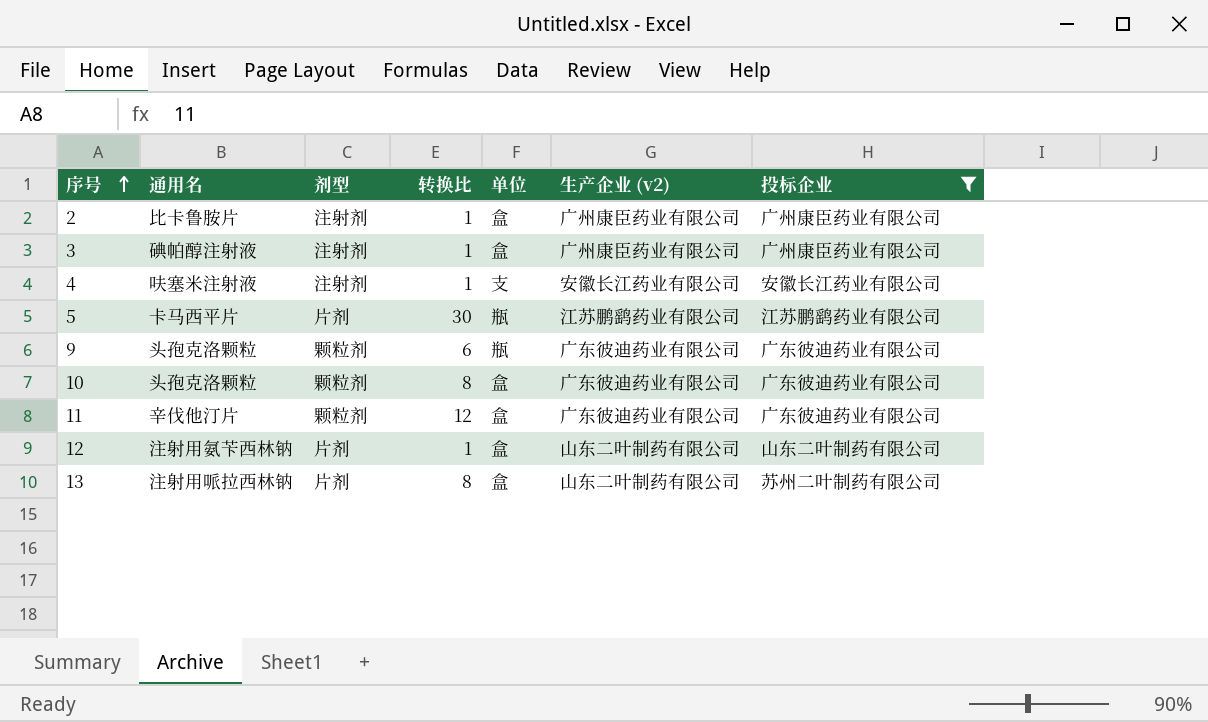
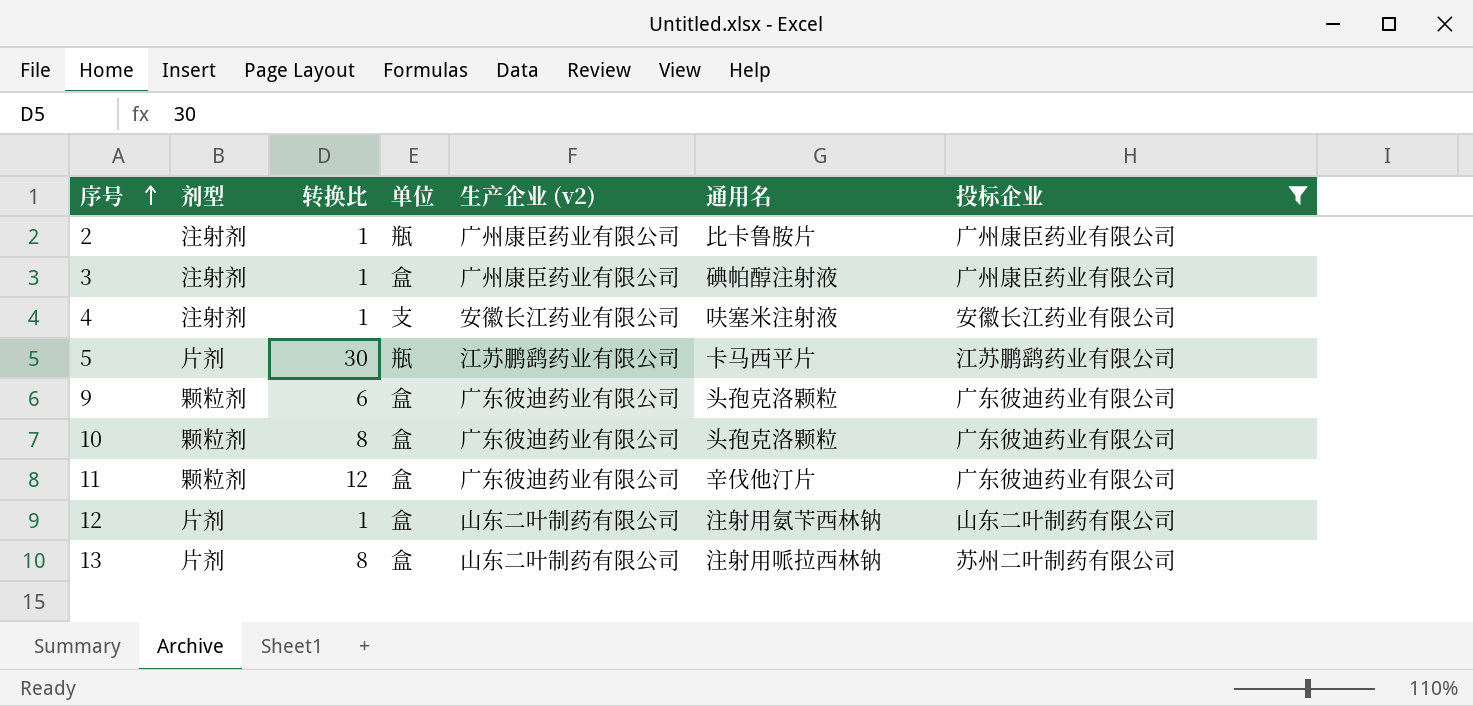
column 通用名 | position: 2 -> 6
2 | 单位: 盒 -> 瓶
9 | 单位: 瓶 -> 盒

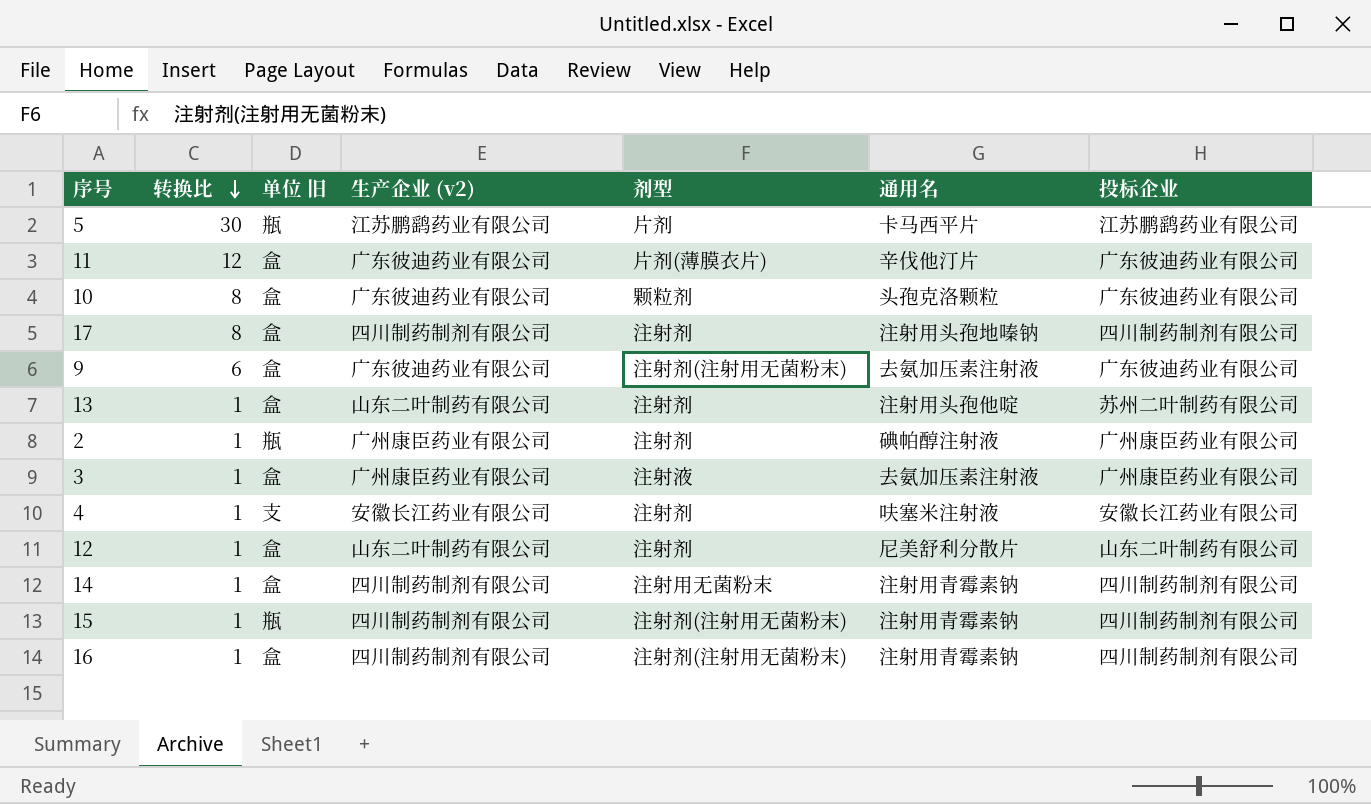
filter: 投标企业 != 四川制药制剂有限公司 -> none
row order: 序号 ascending -> 转换比 descending
column name: 单位 -> 单位 旧
column 剂型 | position: 2 -> 5
11 | 剂型: 颗粒剂 -> 片剂(薄膜衣片)
9 | 剂型: 颗粒剂 -> 注射剂(注射用无菌粉末)
9 | 通用名: 头孢克洛颗粒 -> 去氨加压素注射液
13 | 转换比: 8 -> 1
13 | 剂型: 片剂 -> 注射剂
13 | 通用名: 注射用哌拉西林钠 -> 注射用头孢他啶
2 | 通用名: 比卡鲁胺片 -> 碘帕醇注射液
3 | 剂型: 注射剂 -> 注射液
3 | 通用名: 碘帕醇注射液 -> 去氨加压素注射液
12 | 剂型: 片剂 -> 注射剂
12 | 通用名: 注射用氨苄西林钠 -> 尼美舒利分散片

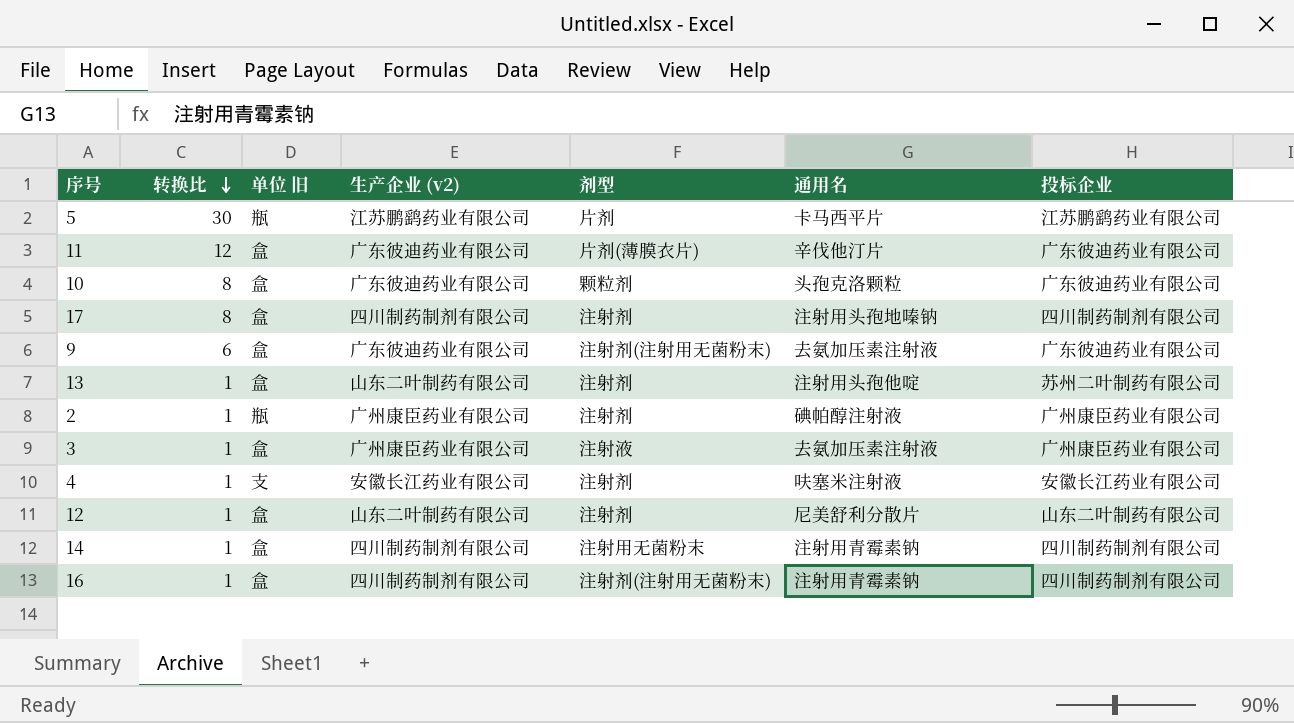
row 15: 1 | 瓶 | 四川制药制剂有限公司 | 注射剂(注射用无菌粉末) | 注射用青霉素钠 | 四川制药制剂有限公司 -> none

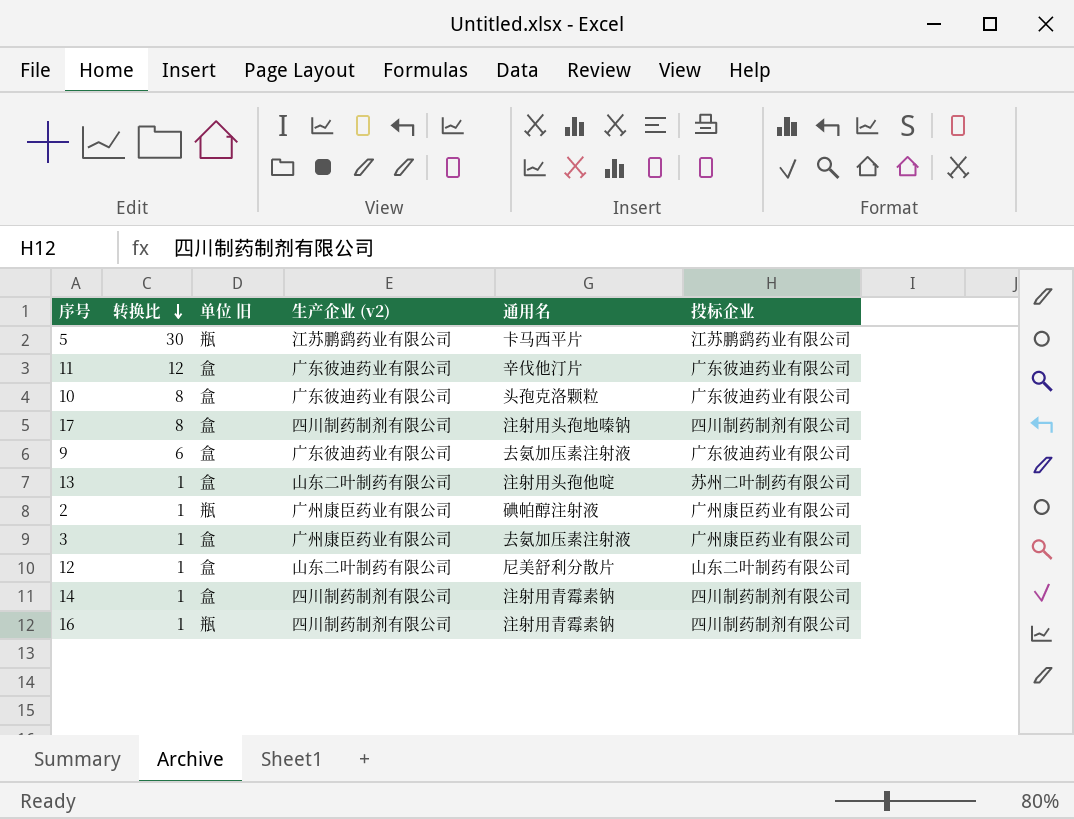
column 剂型 | position: 5 -> none
row 4: 1 | 支 | 安徽长江药业有限公司 | 注射剂 | 呋塞米注射液 | 安徽长江药业有限公司 -> none
16 | 单位 旧: 盒 -> 瓶

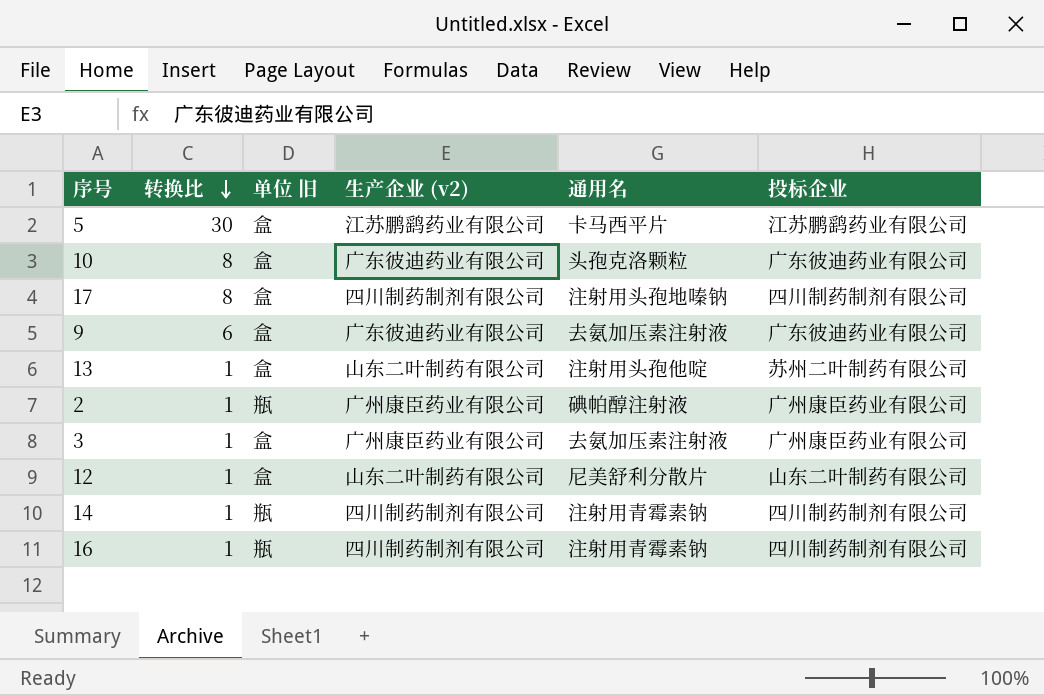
row 11: 12 | 盒 | 广东彼迪药业有限公司 | 辛伐他汀片 | 广东彼迪药业有限公司 -> none
5 | 单位 旧: 瓶 -> 盒
14 | 单位 旧: 盒 -> 瓶

